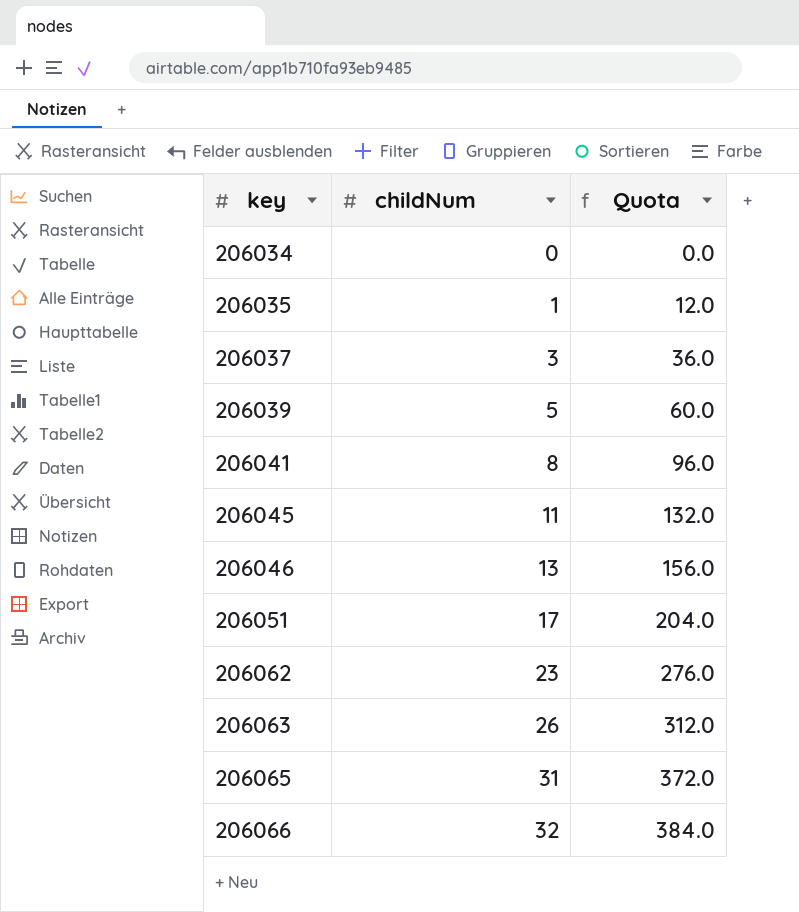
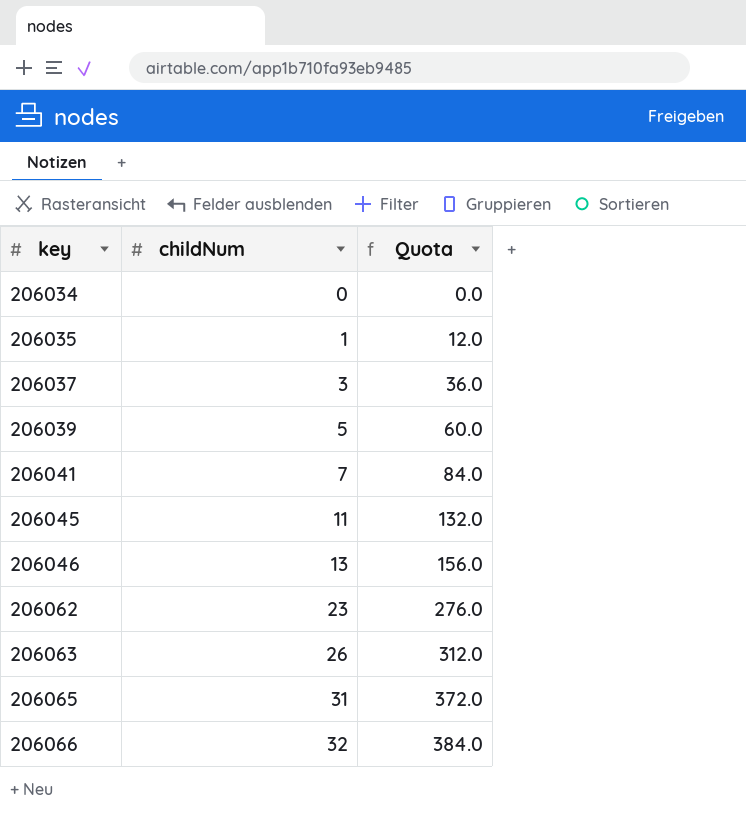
row 206051: 17 | 204.0 -> none
206041 | childNum: 8 -> 7
206041 | Quota: 96.0 -> 84.0

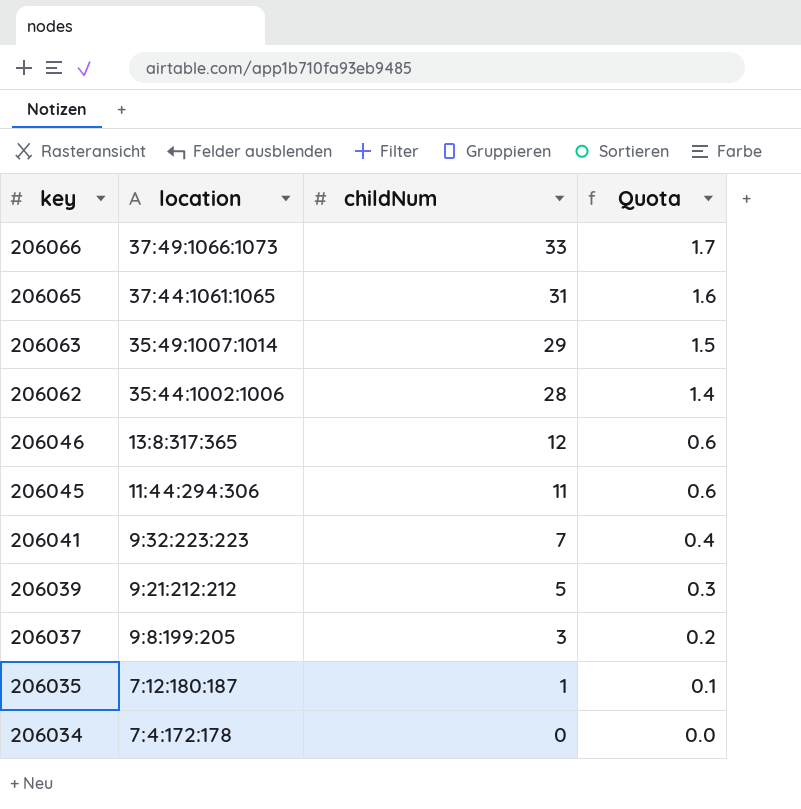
row order: key ascending -> key descending
column location | position: none -> 2
column Quota | formula: [childNum] * 12 -> [childNum] * 0.05
206066 | childNum: 32 -> 33
206063 | childNum: 26 -> 29
206062 | childNum: 23 -> 28
206046 | childNum: 13 -> 12

